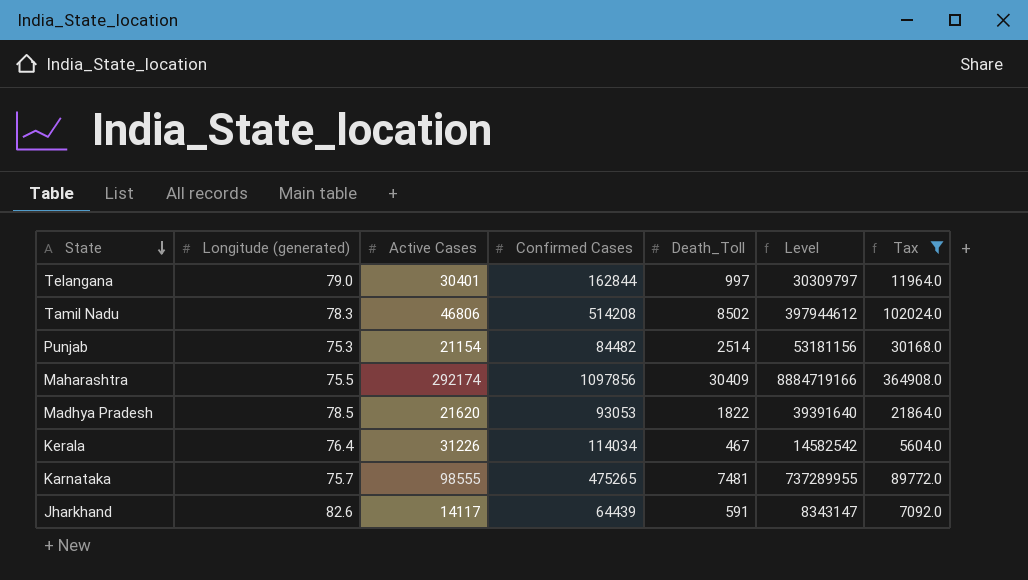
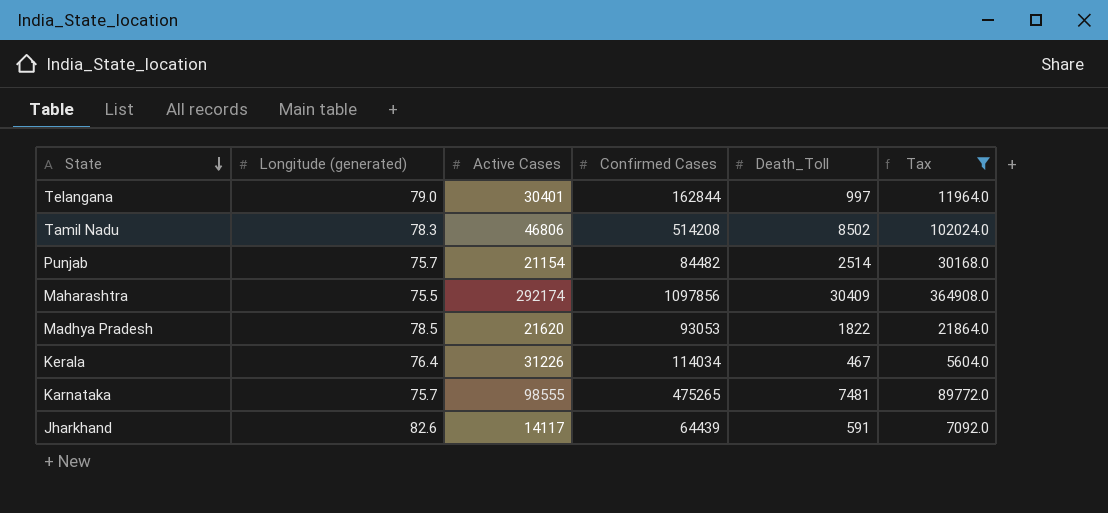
column Level | formula: [Active Cases] * [Death_Toll] -> none
Punjab | Longitude (generated): 75.3 -> 75.7

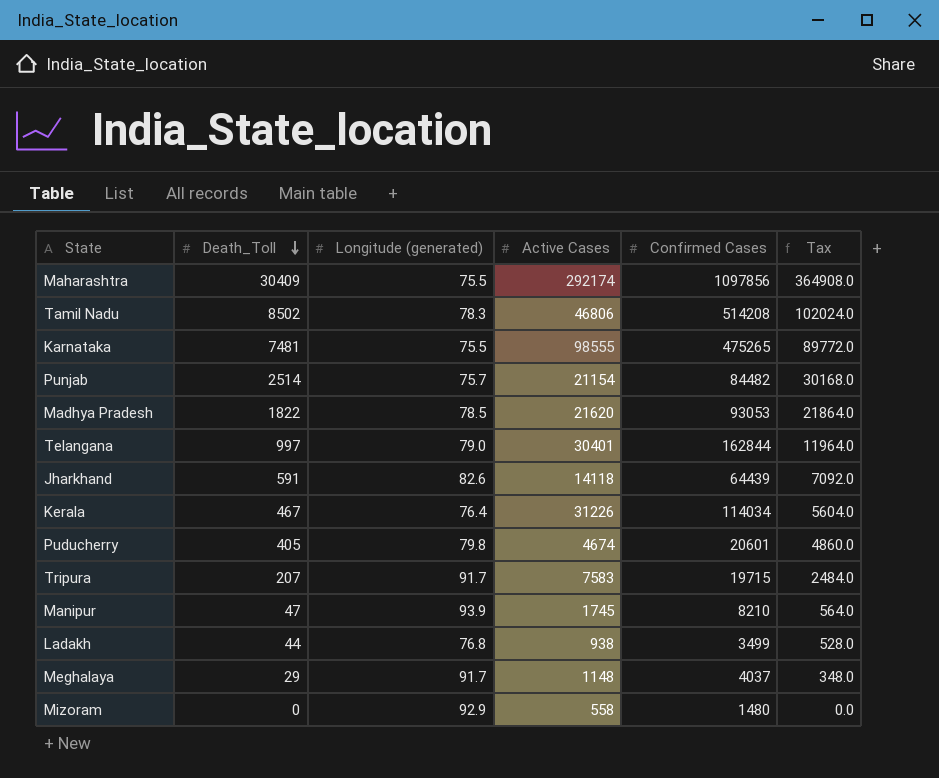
filter: Tax >= 5604.0 -> none
row order: State descending -> Death_Toll descending
column Death_Toll | position: 5 -> 2
Karnataka | Longitude (generated): 75.7 -> 75.5
Jharkhand | Active Cases: 14117 -> 14118

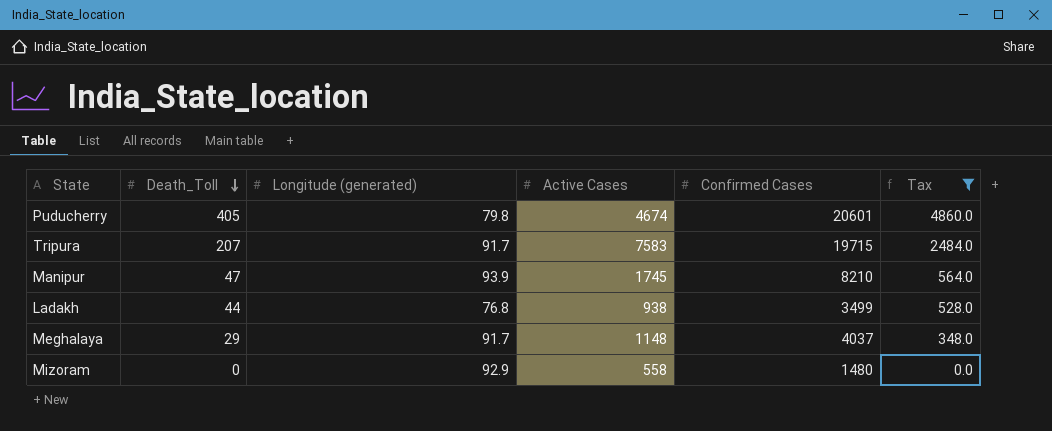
filter: none -> Tax <= 4860.0

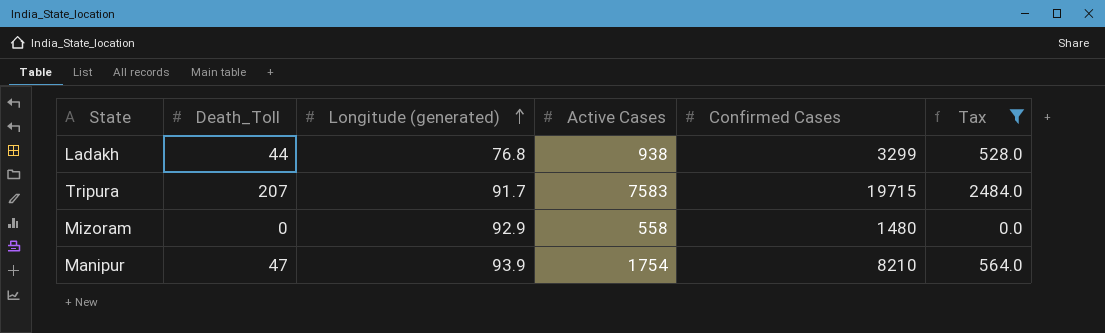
row order: Death_Toll descending -> Longitude (generated) ascending
row Puducherry: 405 | 79.8 | 4674 | 20601 | 4860.0 -> none
row Meghalaya: 29 | 91.7 | 1148 | 4037 | 348.0 -> none
Ladakh | Confirmed Cases: 3499 -> 3299
Manipur | Active Cases: 1745 -> 1754

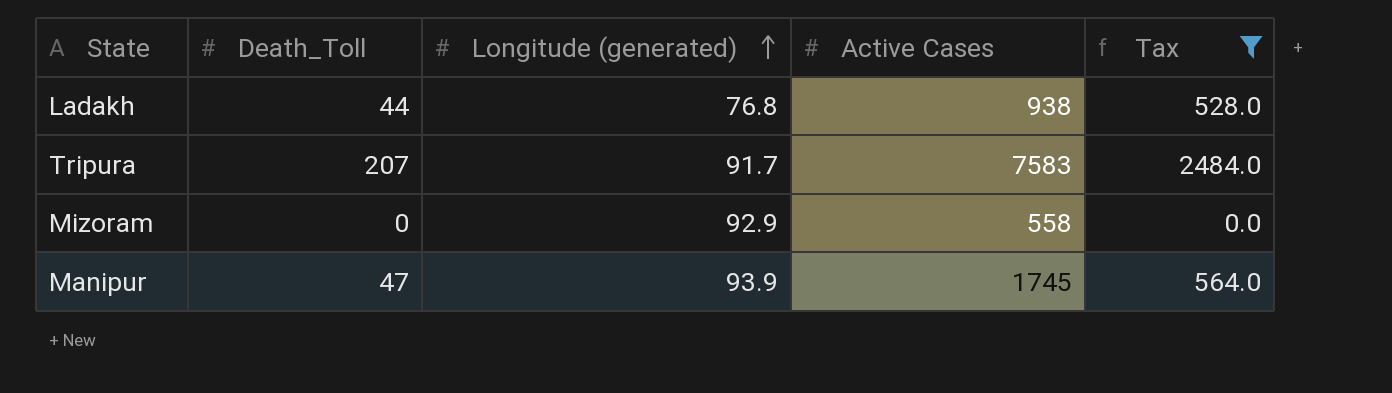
column Confirmed Cases | position: 5 -> none
Manipur | Active Cases: 1754 -> 1745

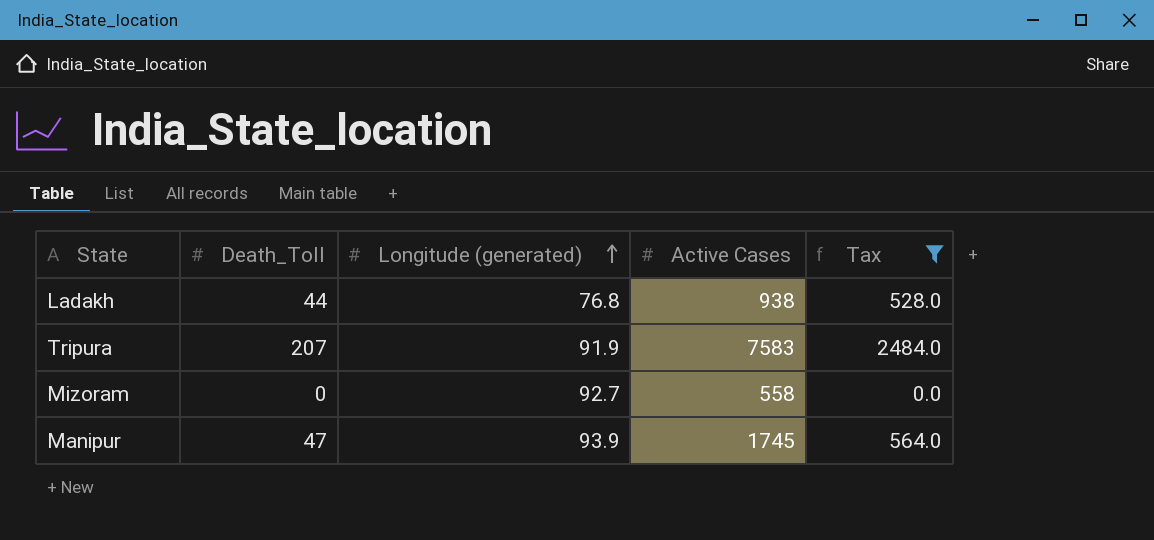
Tripura | Longitude (generated): 91.7 -> 91.9
Mizoram | Longitude (generated): 92.9 -> 92.7

